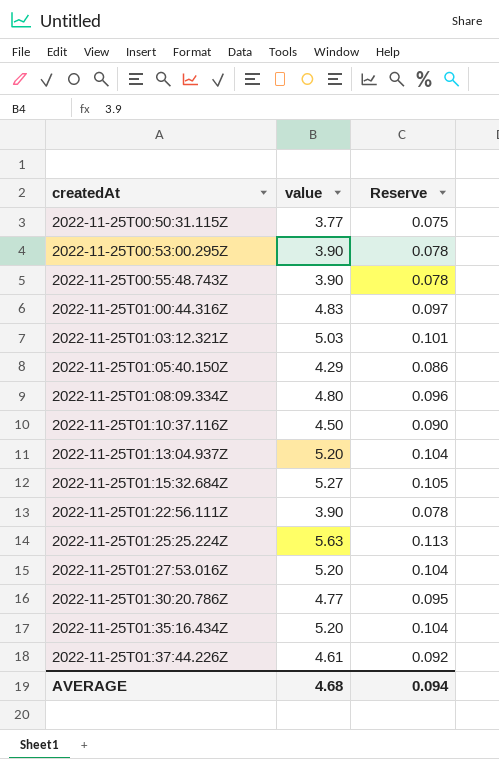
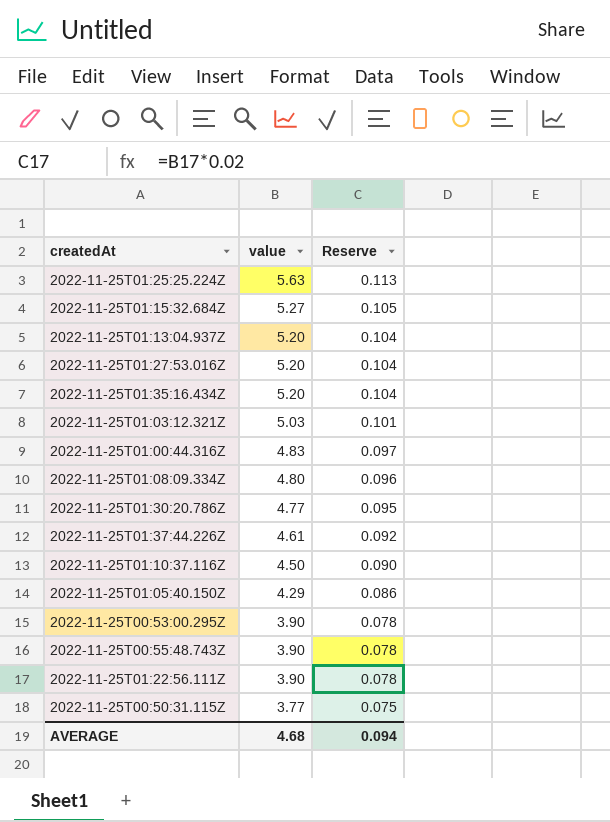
row order: createdAt ascending -> value descending

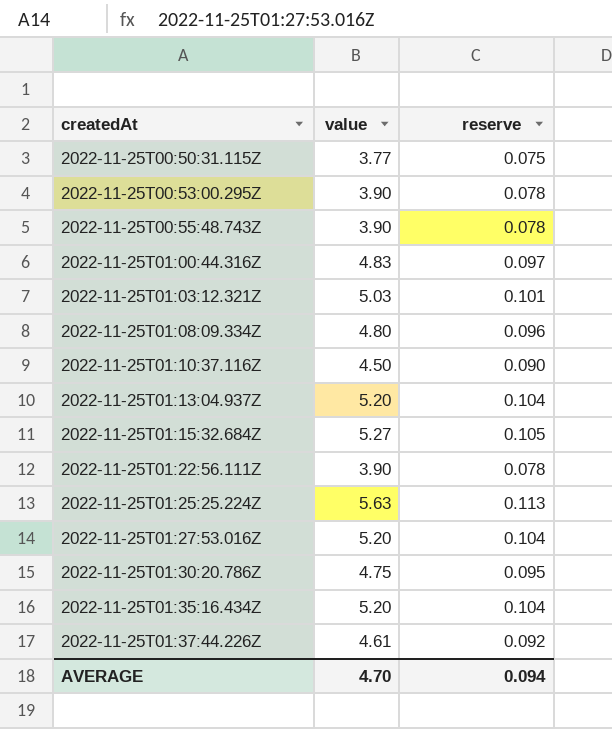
row order: value descending -> createdAt ascending
column name: Reserve -> reserve
row 2022-11-25T01:05:40.150Z: 4.29 | 0.086 -> none
2022-11-25T01:30:20.786Z | value: 4.77 -> 4.75
AVERAGE | value: 4.68 -> 4.70

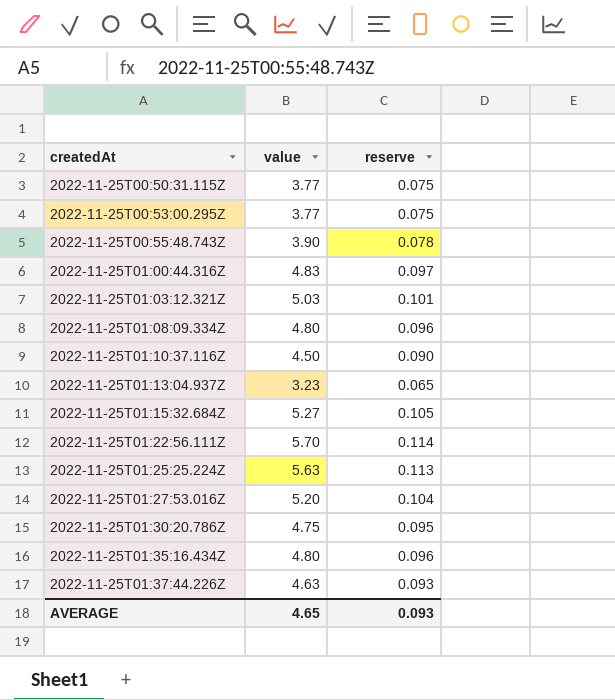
2022-11-25T00:53:00.295Z | value: 3.90 -> 3.77
2022-11-25T00:53:00.295Z | reserve: 0.078 -> 0.075
2022-11-25T01:13:04.937Z | value: 5.20 -> 3.23
2022-11-25T01:13:04.937Z | reserve: 0.104 -> 0.065
2022-11-25T01:22:56.111Z | value: 3.90 -> 5.70
2022-11-25T01:22:56.111Z | reserve: 0.078 -> 0.114
2022-11-25T01:35:16.434Z | value: 5.20 -> 4.80
2022-11-25T01:35:16.434Z | reserve: 0.104 -> 0.096
2022-11-25T01:37:44.226Z | value: 4.61 -> 4.63
2022-11-25T01:37:44.226Z | reserve: 0.092 -> 0.093
AVERAGE | value: 4.70 -> 4.65
AVERAGE | reserve: 0.094 -> 0.093

